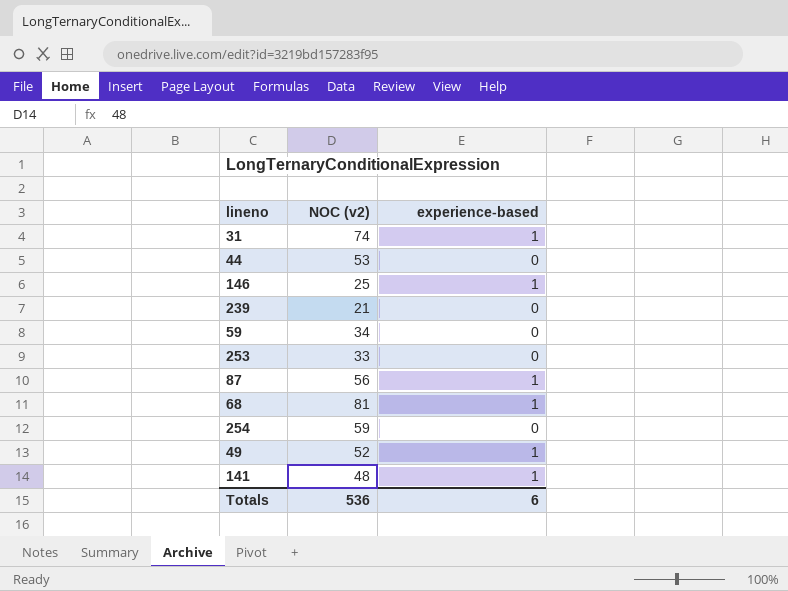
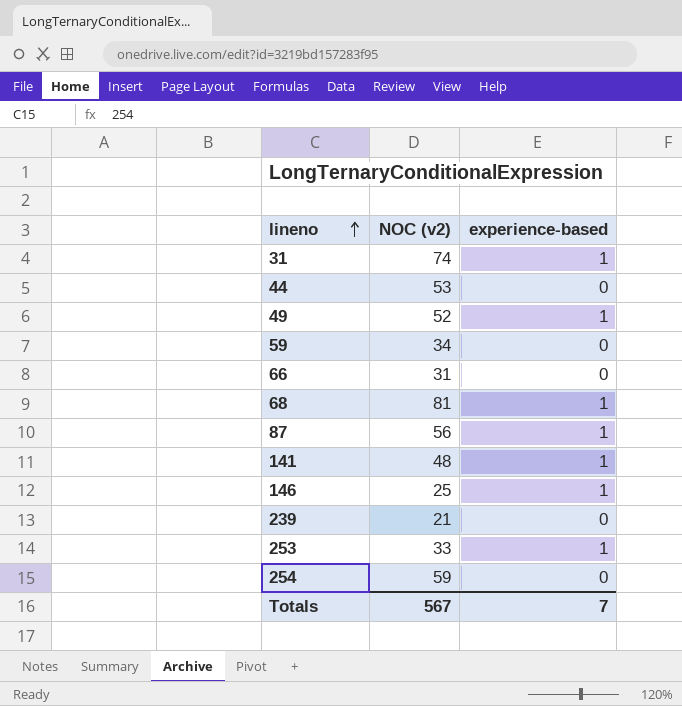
row order: none -> lineno ascending
row 66: none -> 31 | 0
253 | experience-based: 0 -> 1
Totals | NOC (v2): 536 -> 567
Totals | experience-based: 6 -> 7

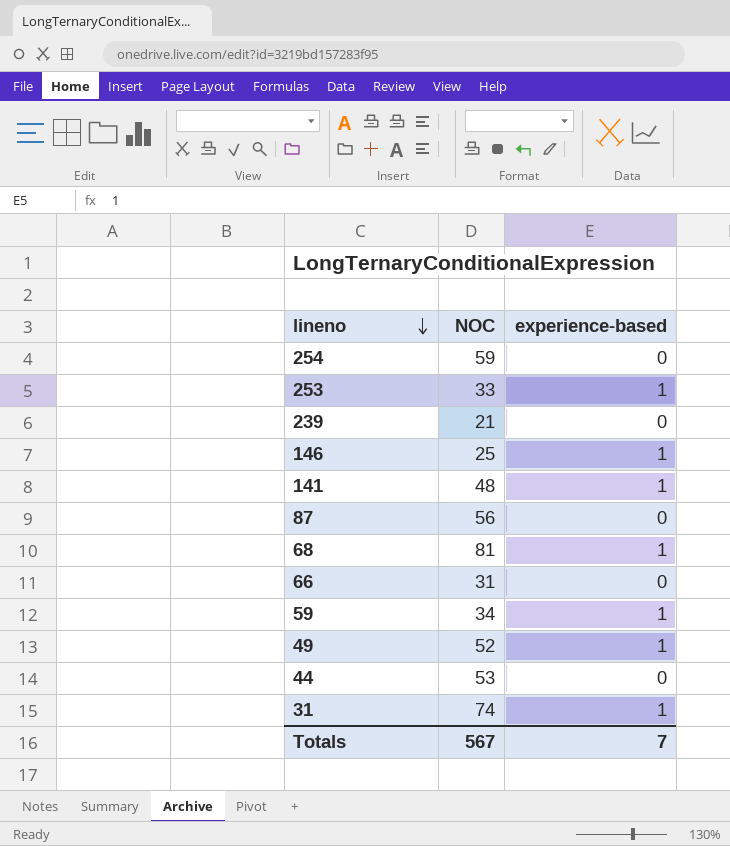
row order: lineno ascending -> lineno descending
column name: NOC (v2) -> NOC
87 | experience-based: 1 -> 0
59 | experience-based: 0 -> 1

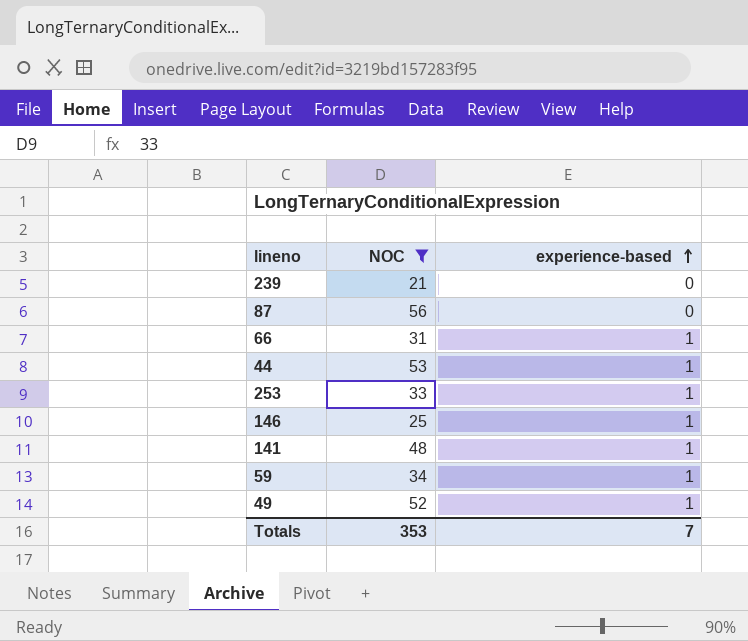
filter: none -> NOC <= 56
row order: lineno descending -> experience-based ascending
66 | experience-based: 0 -> 1
44 | experience-based: 0 -> 1
Totals | NOC: 567 -> 353

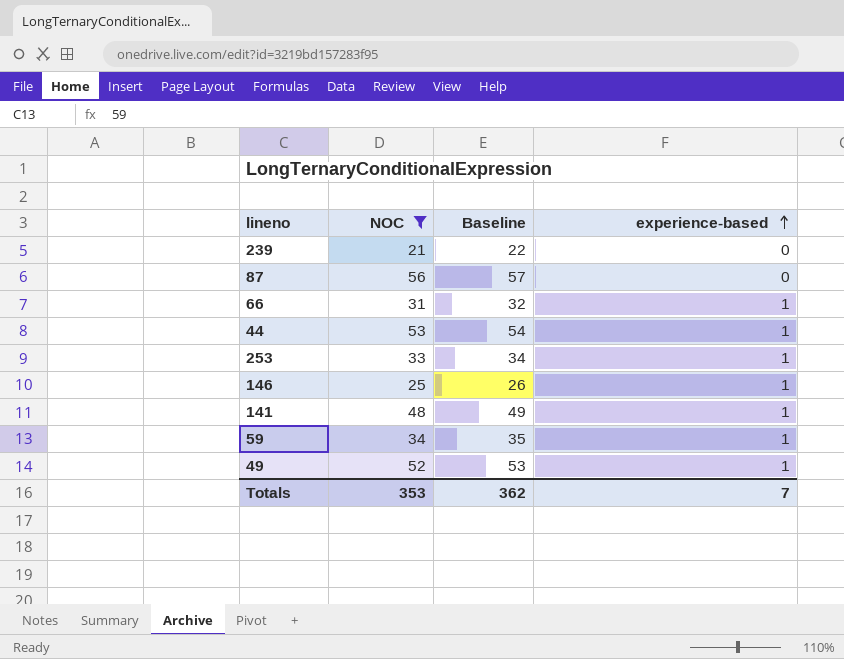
column Baseline | formula: none -> [NOC] + 1

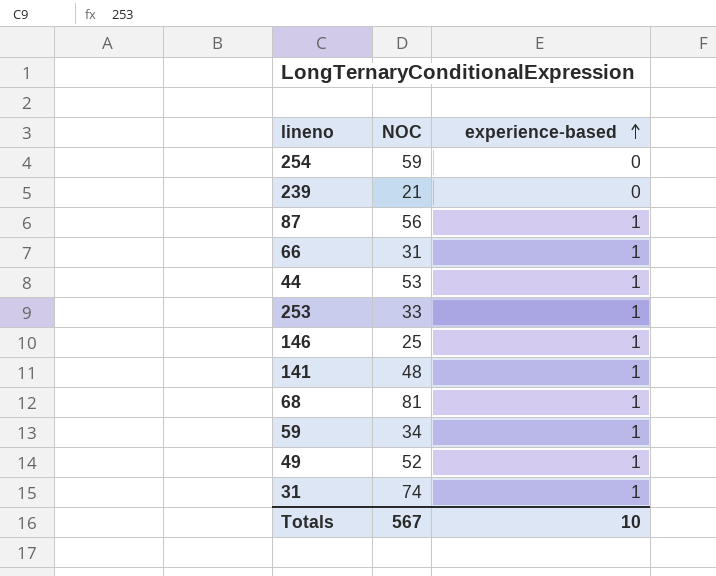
filter: NOC <= 56 -> none
column Baseline | formula: [NOC] + 1 -> none
87 | experience-based: 0 -> 1
Totals | NOC: 353 -> 567
Totals | experience-based: 7 -> 10

